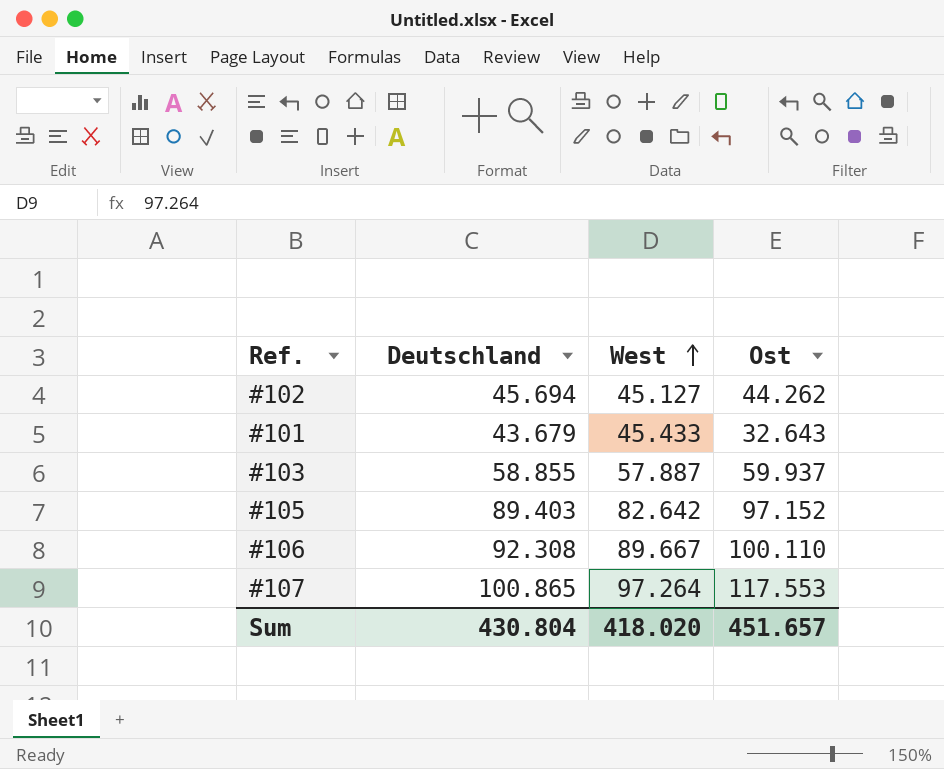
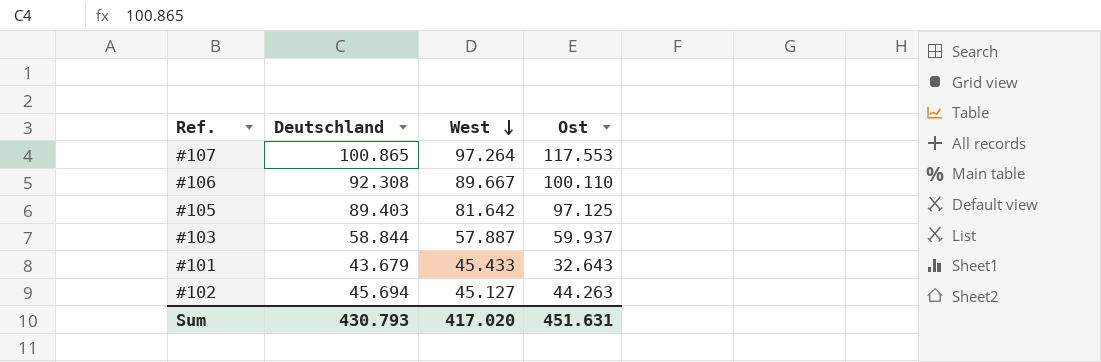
row order: West ascending -> West descending
#105 | West: 82.642 -> 81.642
#105 | Ost: 97.152 -> 97.125
#103 | Deutschland: 58.855 -> 58.844
#102 | Ost: 44.262 -> 44.263
Sum | Deutschland: 430.804 -> 430.793
Sum | West: 418.020 -> 417.020
Sum | Ost: 451.657 -> 451.631

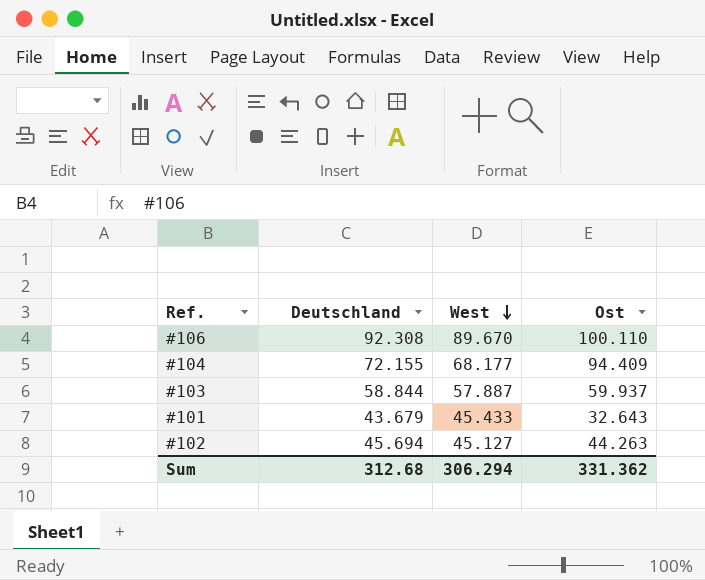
row #107: 100.865 | 97.264 | 117.553 -> none
row #105: 89.403 | 81.642 | 97.125 -> none
#106 | West: 89.667 -> 89.670
row #104: none -> 72.155 | 68.177 | 94.409
Sum | Deutschland: 430.793 -> 312.68
Sum | West: 417.020 -> 306.294
Sum | Ost: 451.631 -> 331.362

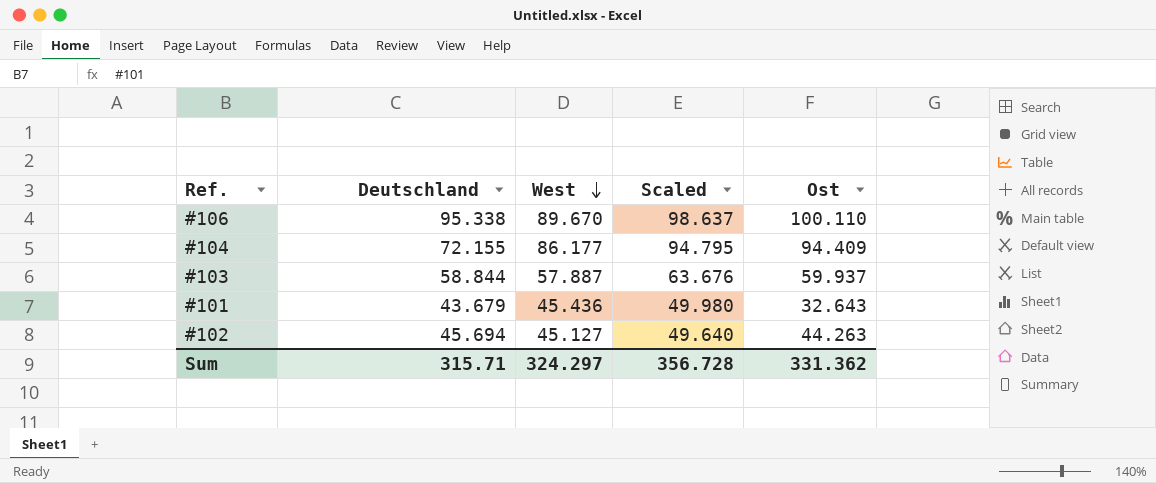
column Scaled | formula: none -> [West] * 1.1
#106 | Deutschland: 92.308 -> 95.338
#104 | West: 68.177 -> 86.177
#101 | West: 45.433 -> 45.436
Sum | Deutschland: 312.68 -> 315.71
Sum | West: 306.294 -> 324.297

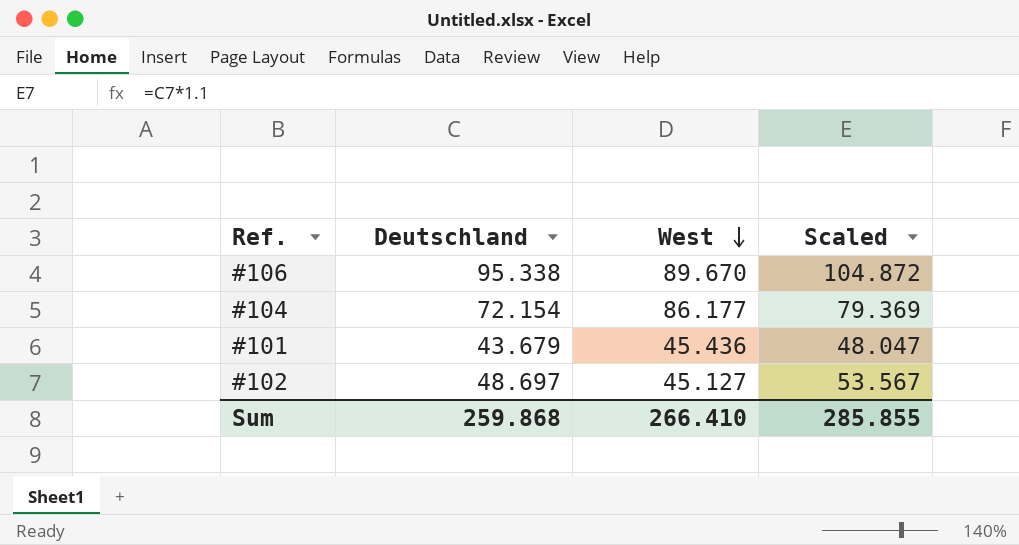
column Ost | position: 5 -> none
column Scaled | formula: [West] * 1.1 -> [Deutschland] * 1.1
row #103: 58.844 | 57.887 | 63.676 | 59.937 -> none
#104 | Deutschland: 72.155 -> 72.154
#102 | Deutschland: 45.694 -> 48.697
Sum | Deutschland: 315.71 -> 259.868
Sum | West: 324.297 -> 266.410
Sum | Scaled: 356.728 -> 285.855

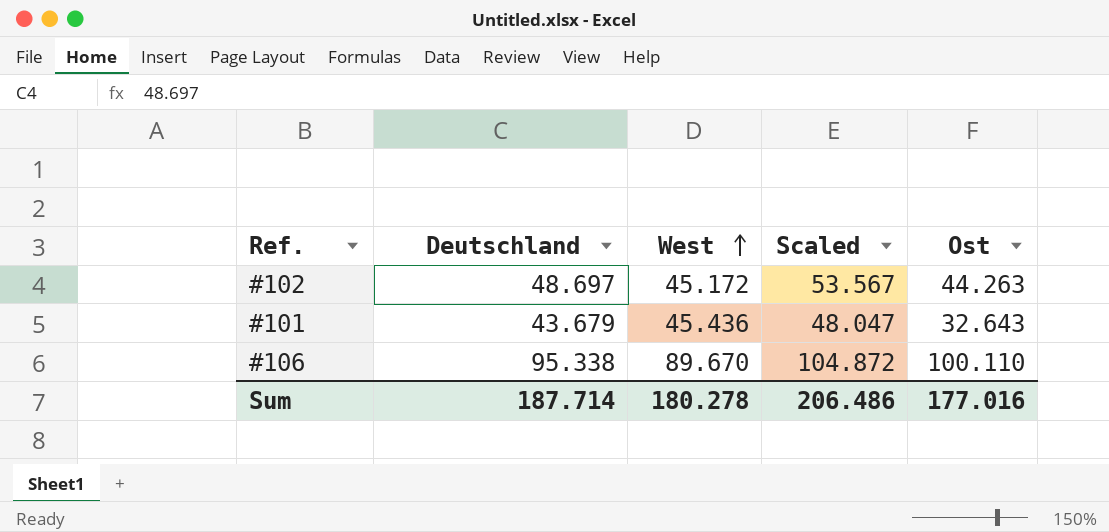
row order: West descending -> West ascending
column Ost | position: none -> 5
row #104: 72.154 | 86.177 | 79.369 -> none
#102 | West: 45.127 -> 45.172
Sum | Deutschland: 259.868 -> 187.714
Sum | West: 266.410 -> 180.278
Sum | Scaled: 285.855 -> 206.486

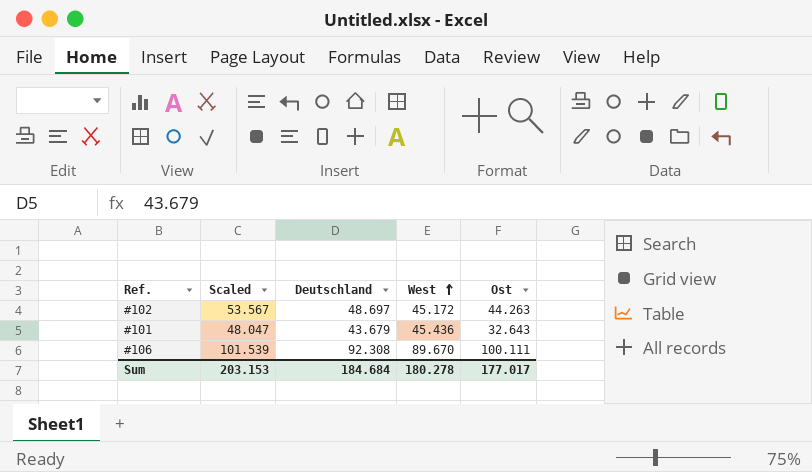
column Scaled | position: 4 -> 2
#106 | Scaled: 104.872 -> 101.539
#106 | Deutschland: 95.338 -> 92.308
#106 | Ost: 100.110 -> 100.111
Sum | Scaled: 206.486 -> 203.153
Sum | Deutschland: 187.714 -> 184.684
Sum | Ost: 177.016 -> 177.017

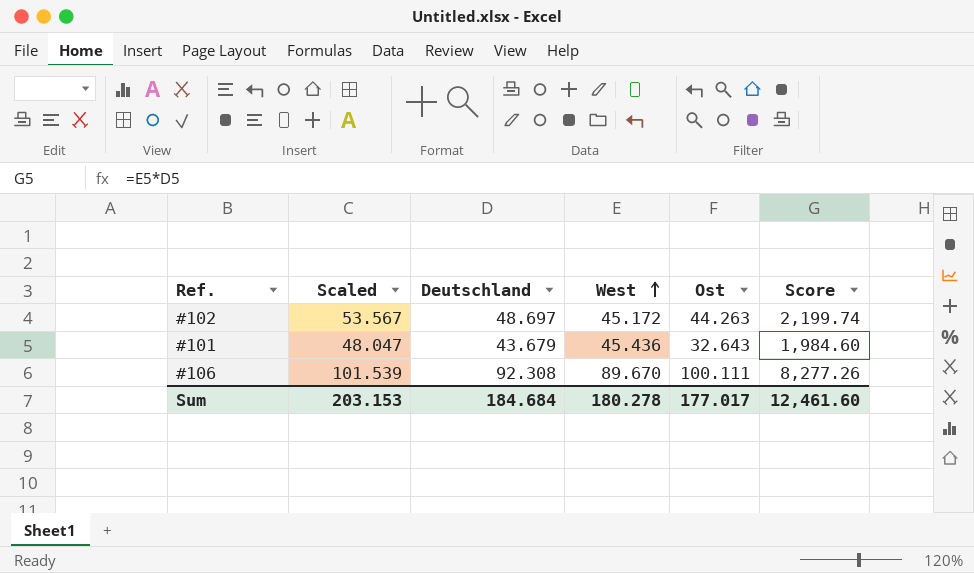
column Score | formula: none -> [Deutschland] * [West]

